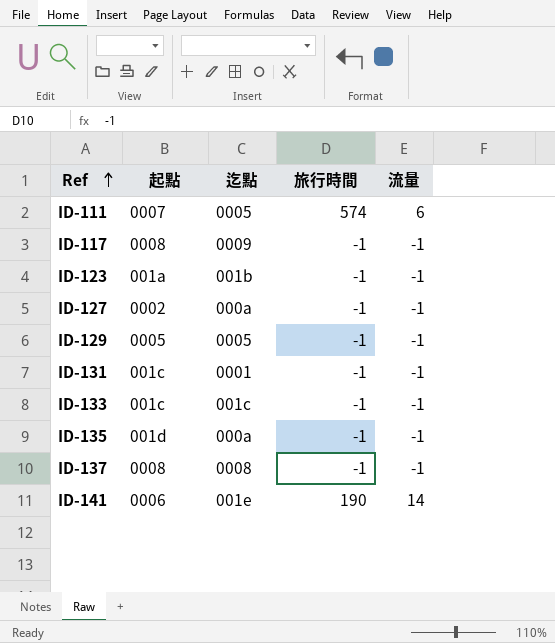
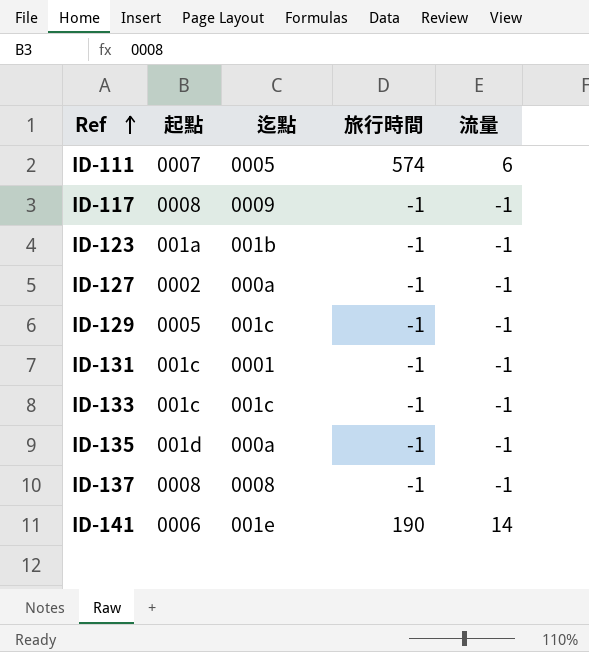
ID-129 | 迄點: 0005 -> 001c

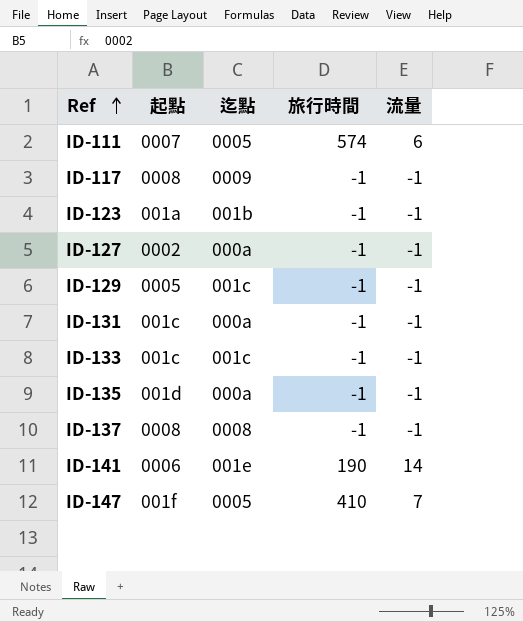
ID-131 | 迄點: 0001 -> 000a
row ID-147: none -> 001f | 0005 | 410 | 7

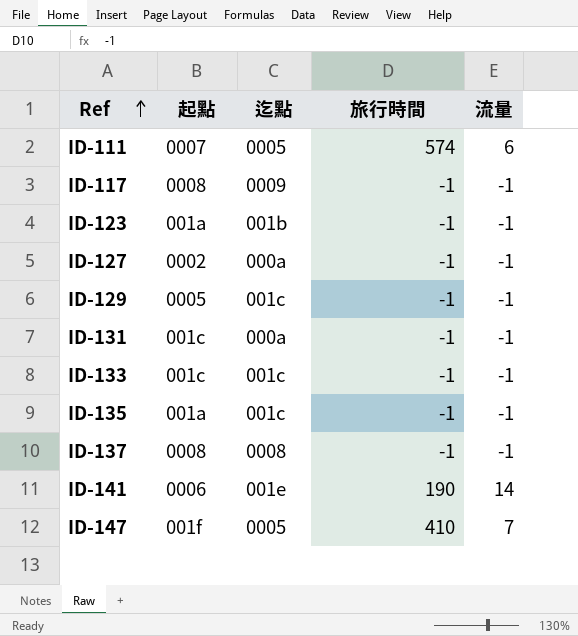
ID-135 | 起點: 001d -> 001a
ID-135 | 迄點: 000a -> 001c

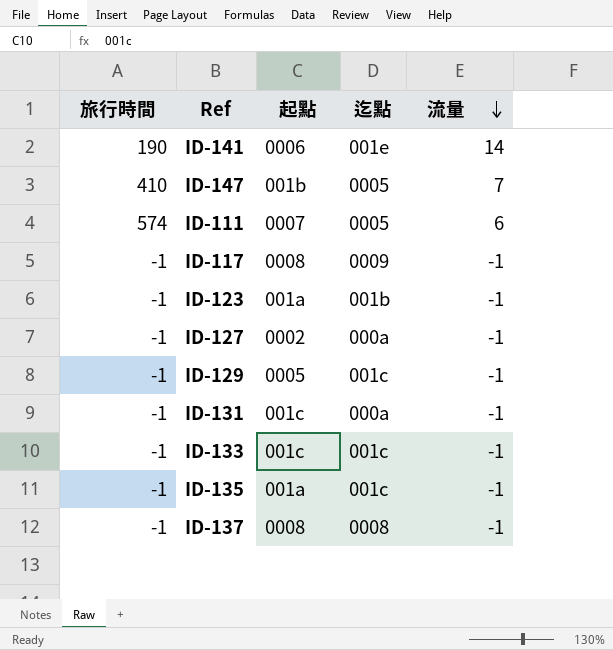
row order: Ref ascending -> 流量 descending
column 旅行時間 | position: 4 -> 1
ID-147 | 起點: 001f -> 001b

